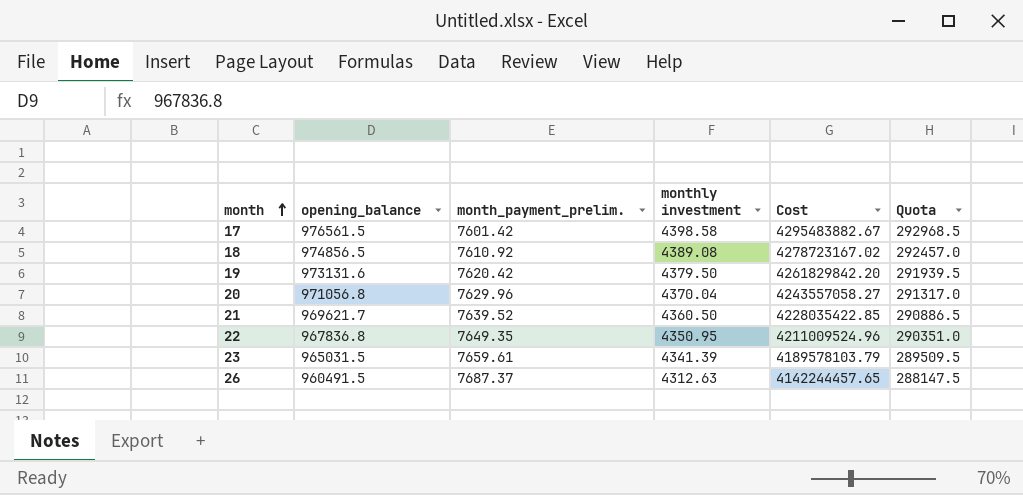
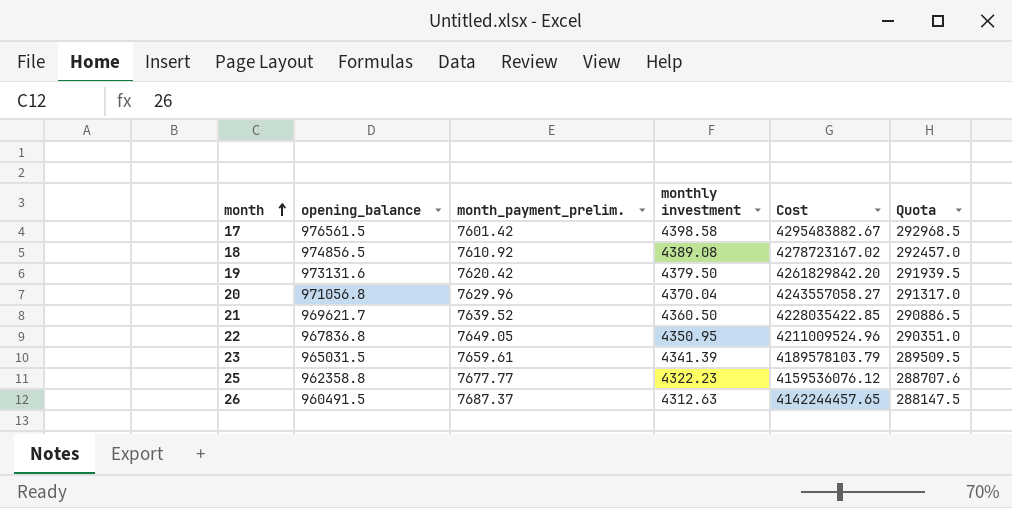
22 | month_payment_prelim.: 7649.35 -> 7649.05
row 25: none -> 962358.8 | 7677.77 | 4322.23 | 4159536076.12 | 288707.6

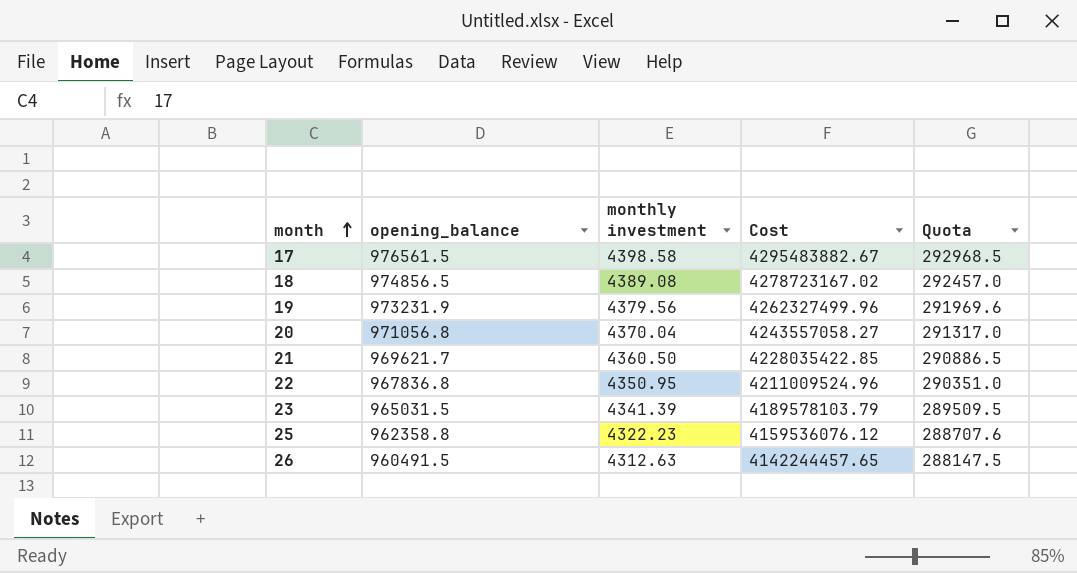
column month_payment_prelim. | position: 3 -> none
19 | opening_balance: 973131.6 -> 973231.9
19 | monthly investment: 4379.50 -> 4379.56
19 | Cost: 4261829842.20 -> 4262327499.96
19 | Quota: 291939.5 -> 291969.6

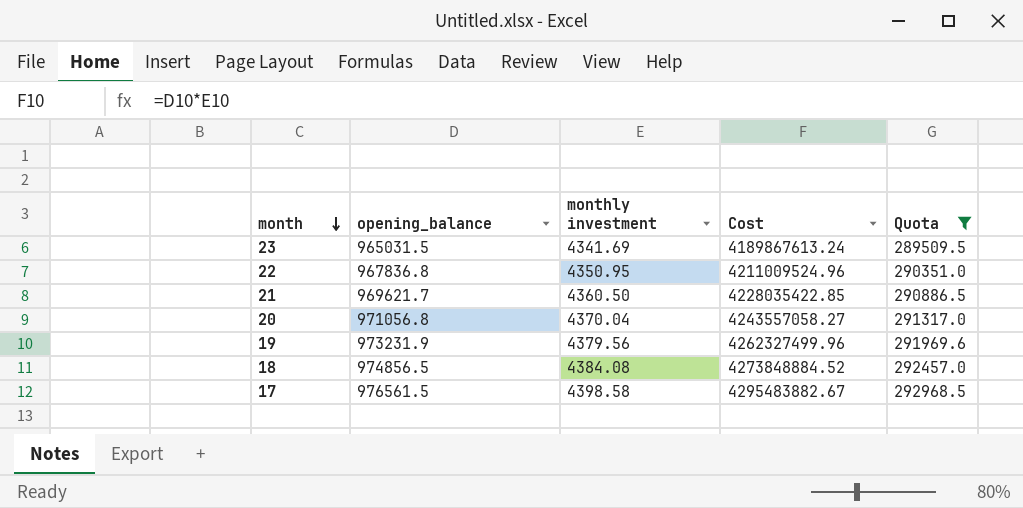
filter: none -> Quota >= 289509.5
row order: month ascending -> month descending
23 | monthly investment: 4341.39 -> 4341.69
23 | Cost: 4189578103.79 -> 4189867613.24
18 | monthly investment: 4389.08 -> 4384.08
18 | Cost: 4278723167.02 -> 4273848884.52

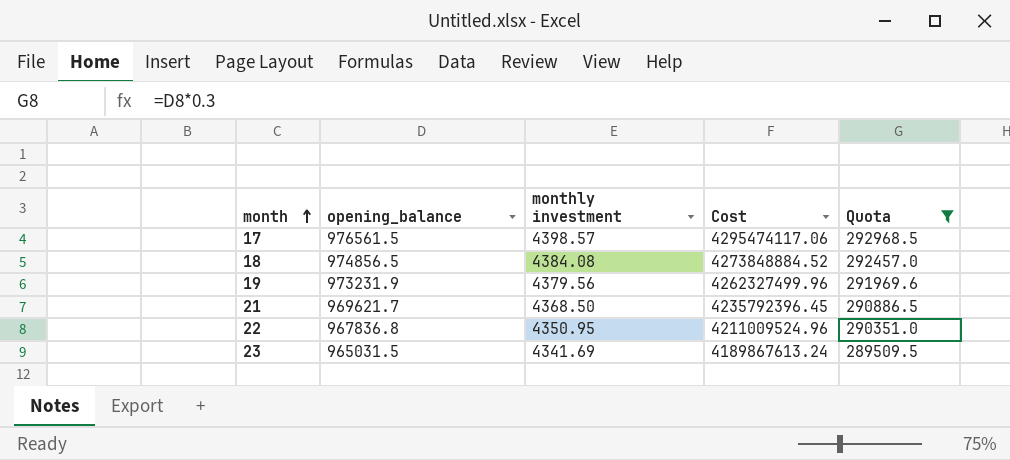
row order: month descending -> month ascending
row 20: 971056.8 | 4370.04 | 4243557058.27 | 291317.0 -> none
17 | monthly investment: 4398.58 -> 4398.57
17 | Cost: 4295483882.67 -> 4295474117.06
21 | monthly investment: 4360.50 -> 4368.50
21 | Cost: 4228035422.85 -> 4235792396.45

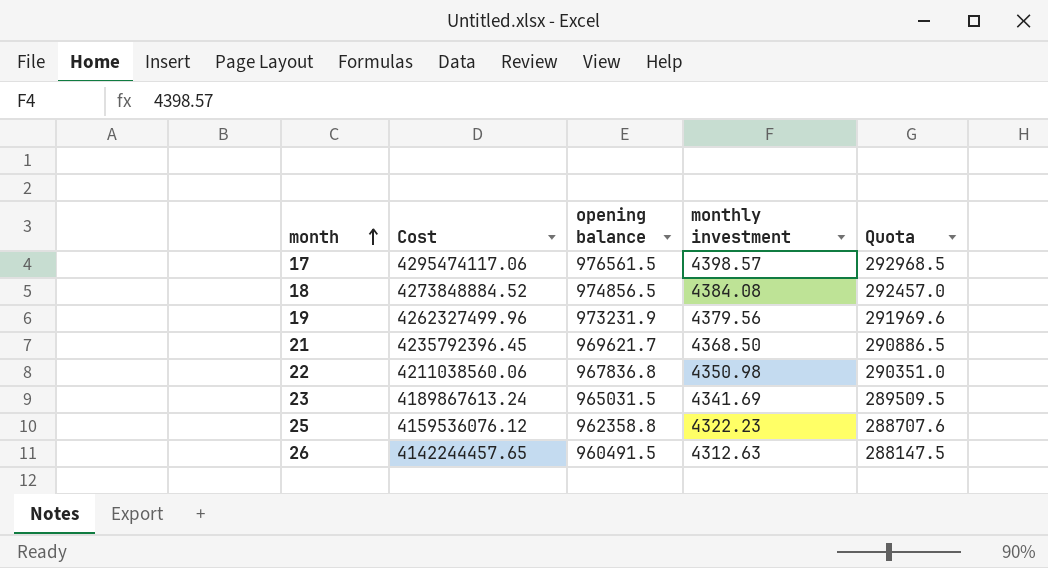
filter: Quota >= 289509.5 -> none
column Cost | position: 4 -> 2
column name: opening_balance -> opening balance
22 | Cost: 4211009524.96 -> 4211038560.06
22 | monthly investment: 4350.95 -> 4350.98

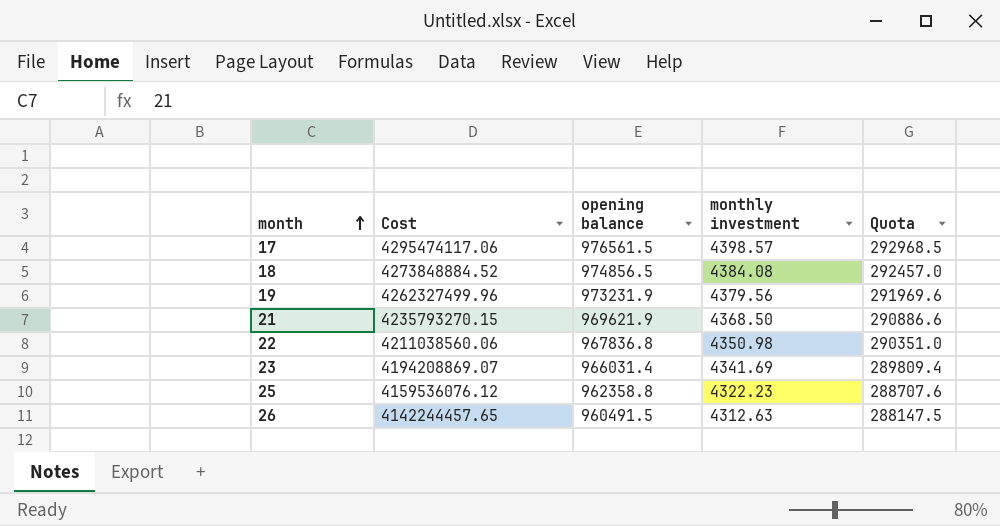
21 | Cost: 4235792396.45 -> 4235793270.15
21 | opening balance: 969621.7 -> 969621.9
21 | Quota: 290886.5 -> 290886.6
23 | Cost: 4189867613.24 -> 4194208869.07
23 | opening balance: 965031.5 -> 966031.4
23 | Quota: 289509.5 -> 289809.4

